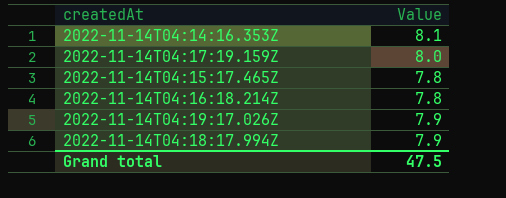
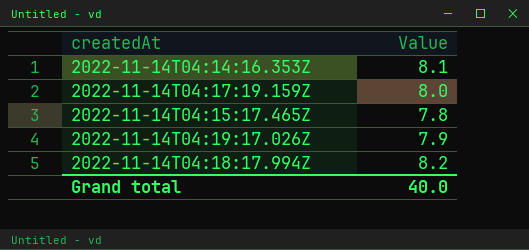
row 2022-11-14T04:16:18.214Z: 7.8 -> none
2022-11-14T04:18:17.994Z | Value: 7.9 -> 8.2
Grand total | Value: 47.5 -> 40.0

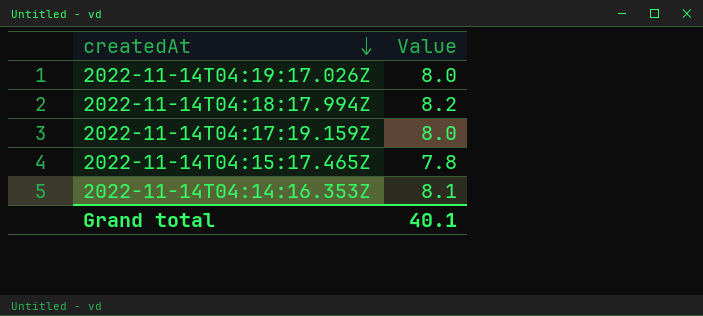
row order: none -> createdAt descending
2022-11-14T04:19:17.026Z | Value: 7.9 -> 8.0
Grand total | Value: 40.0 -> 40.1

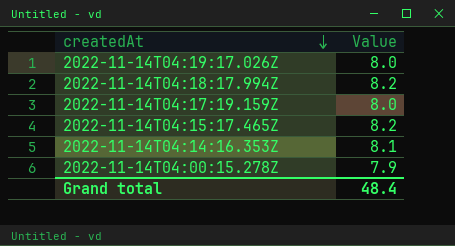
2022-11-14T04:15:17.465Z | Value: 7.8 -> 8.2
row 2022-11-14T04:00:15.278Z: none -> 7.9
Grand total | Value: 40.1 -> 48.4

